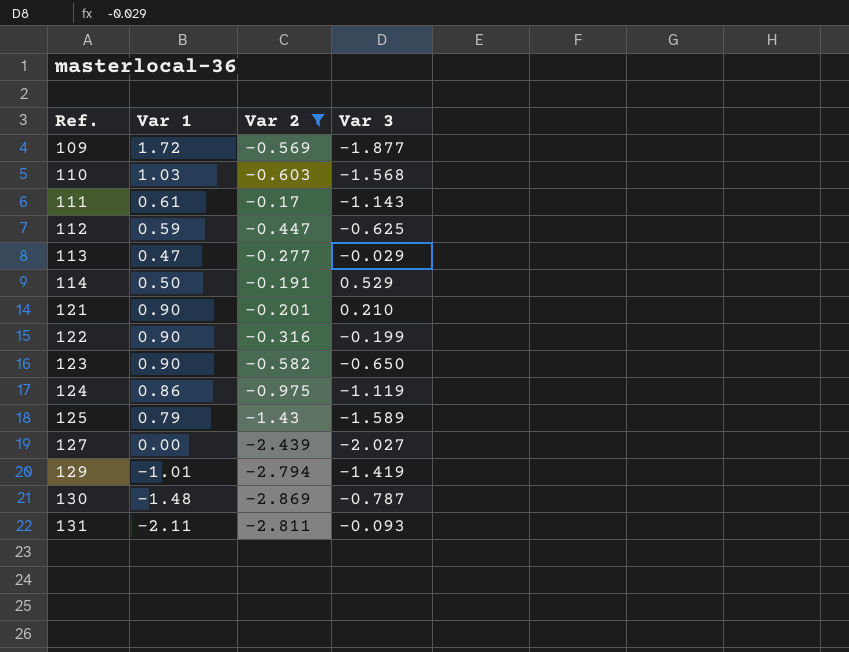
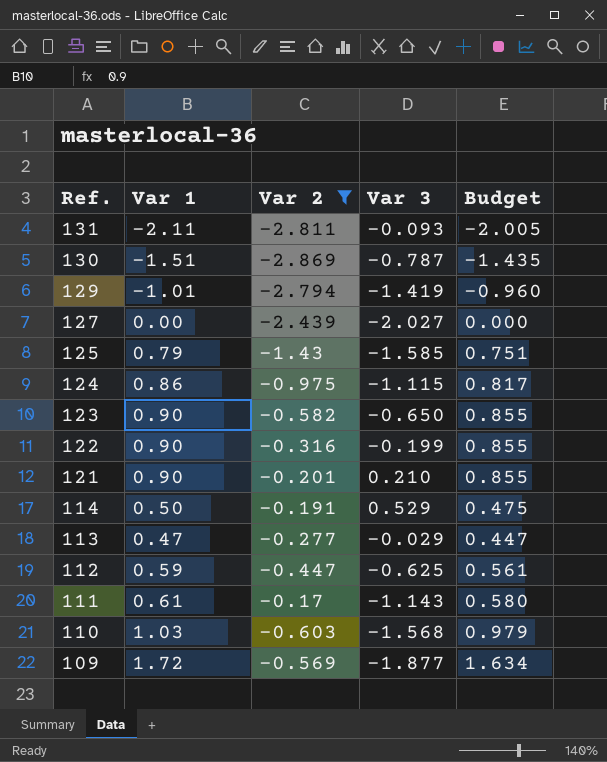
row order: Ref. ascending -> Ref. descending
column Budget | formula: none -> [Var 1] * 0.95
130 | Var 1: -1.48 -> -1.51
125 | Var 3: -1.589 -> -1.585
124 | Var 3: -1.119 -> -1.115

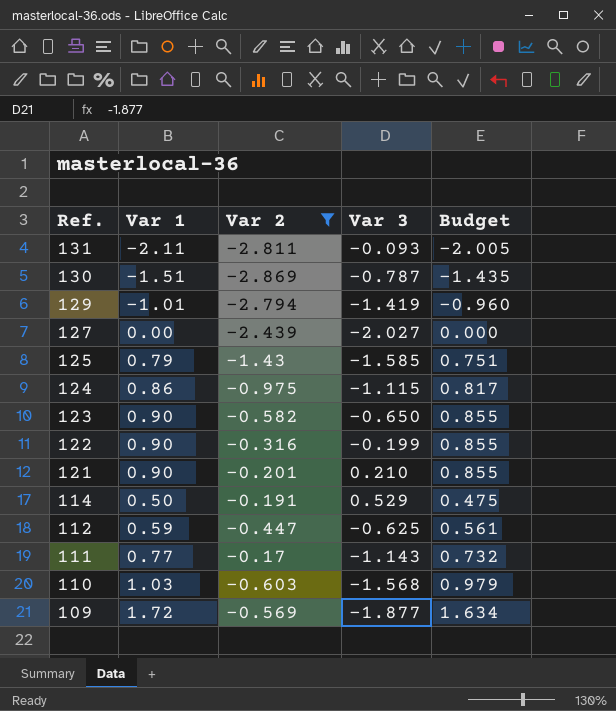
row 113: 0.47 | -0.277 | -0.029 | 0.447 -> none
111 | Var 1: 0.61 -> 0.77
111 | Budget: 0.580 -> 0.732

